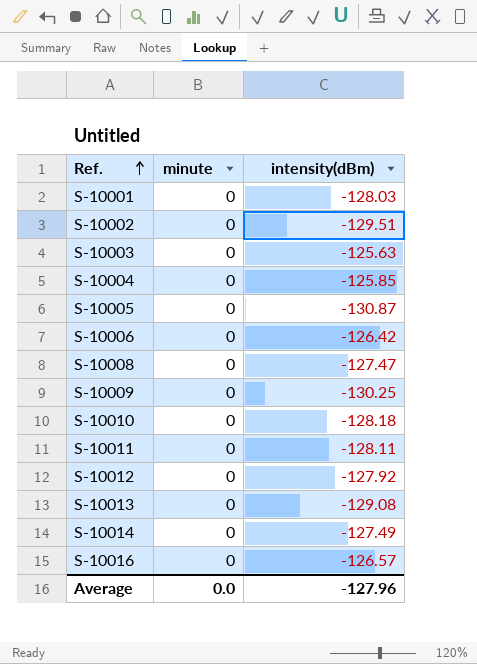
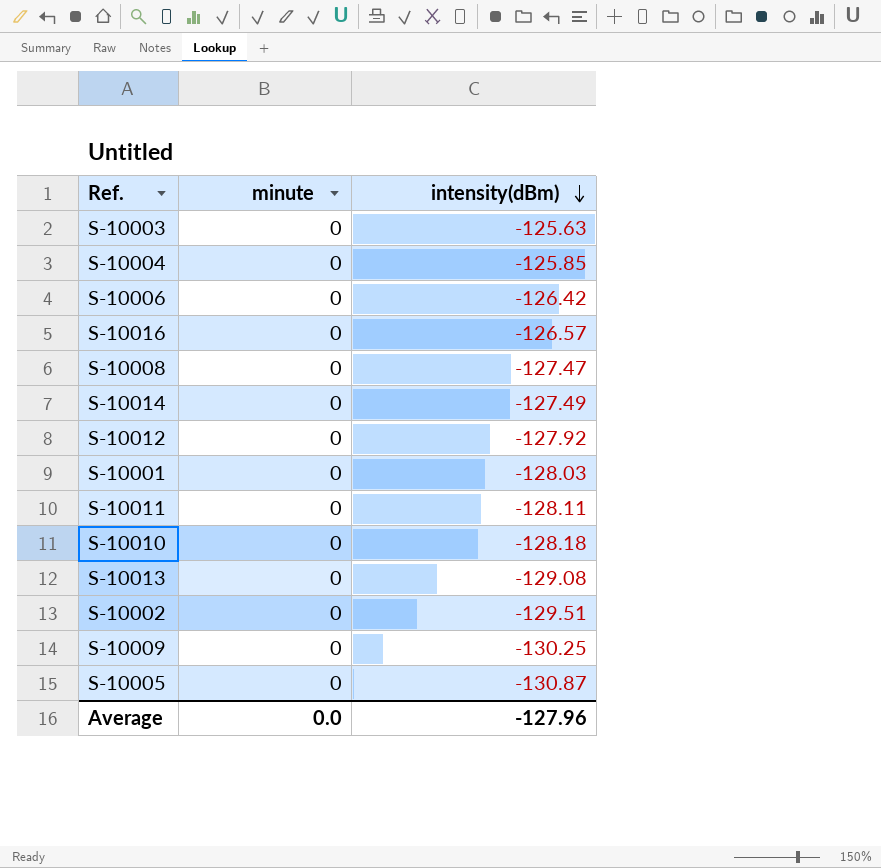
row order: Ref. ascending -> intensity(dBm) descending

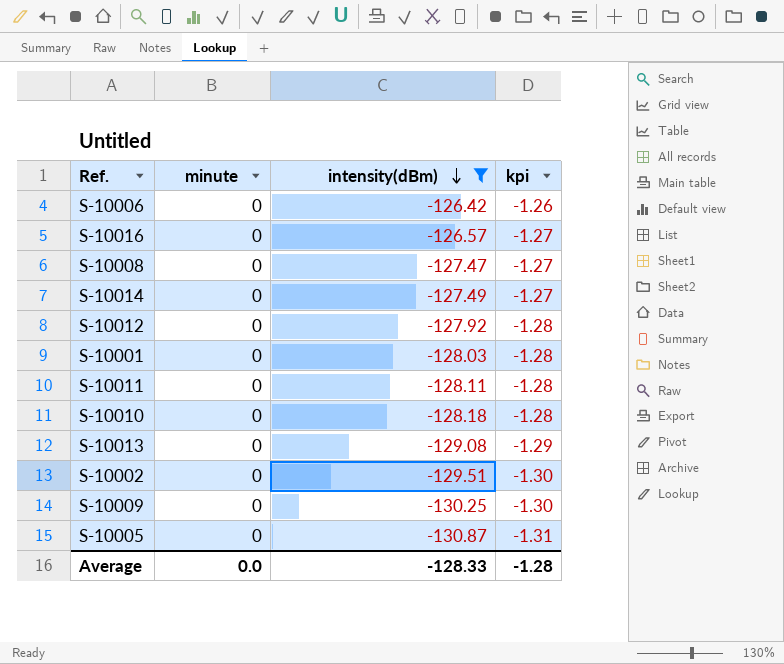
filter: none -> intensity(dBm) <= -126.42
column kpi | formula: none -> [intensity(dBm)] * 0.01
Average | intensity(dBm): -127.96 -> -128.33

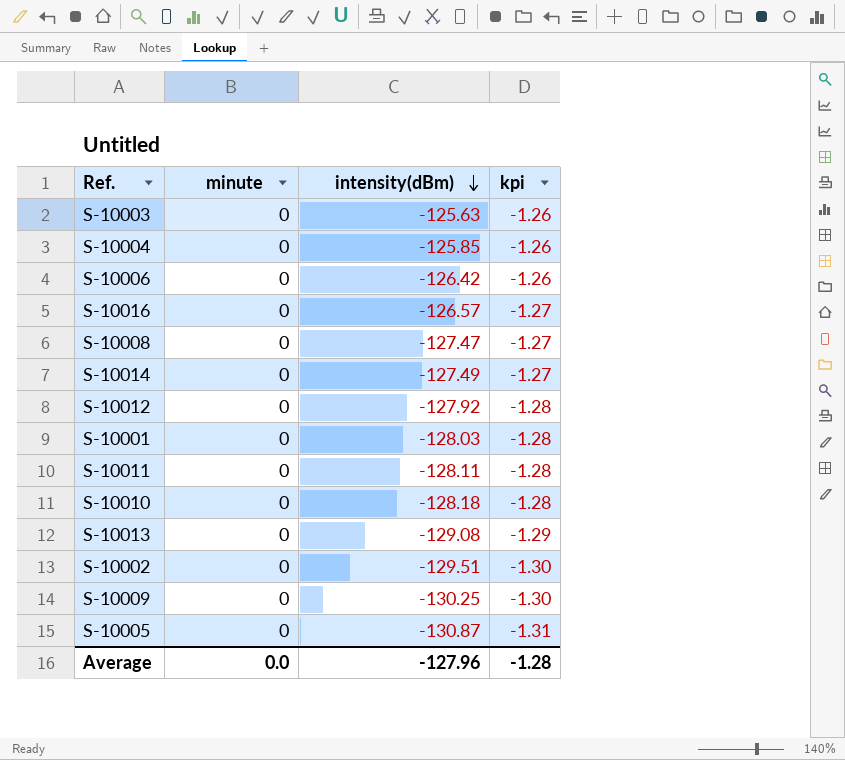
filter: intensity(dBm) <= -126.42 -> none
Average | intensity(dBm): -128.33 -> -127.96

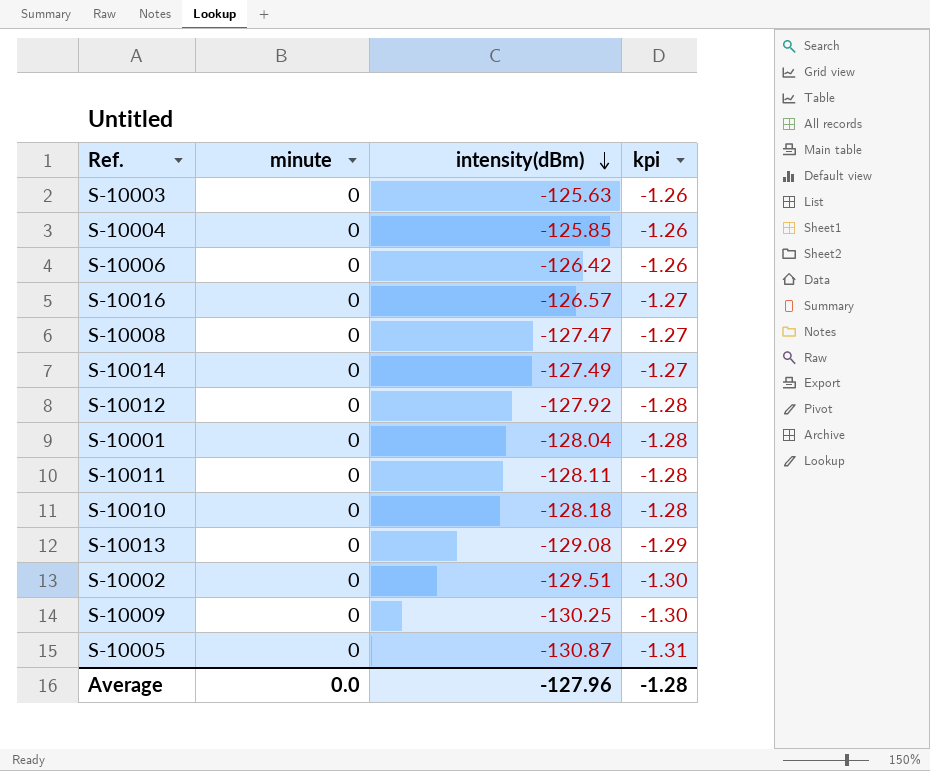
S-10001 | intensity(dBm): -128.03 -> -128.04

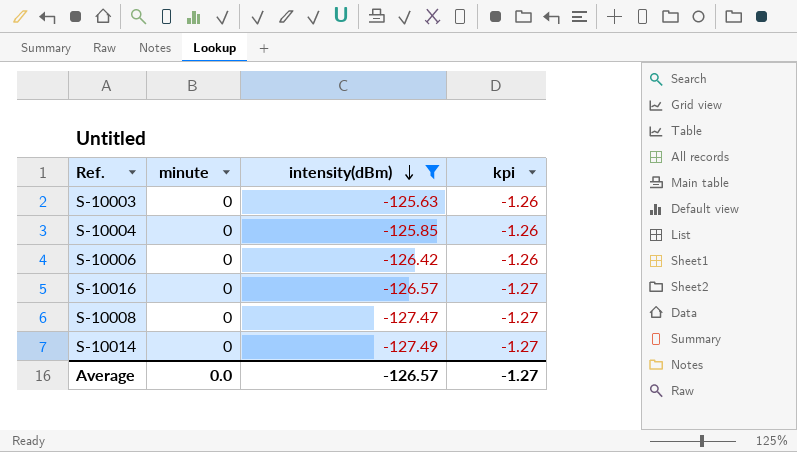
filter: none -> intensity(dBm) >= -127.49
Average | intensity(dBm): -127.96 -> -126.57
Average | kpi: -1.28 -> -1.27

